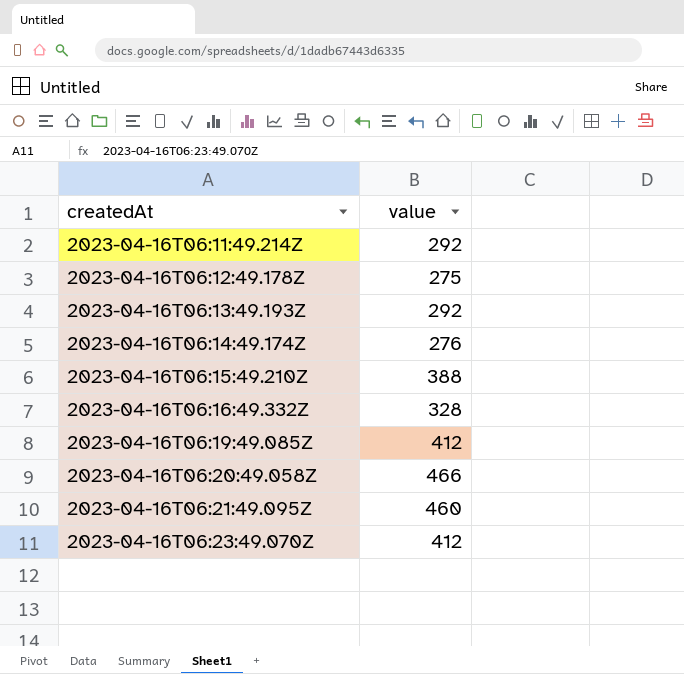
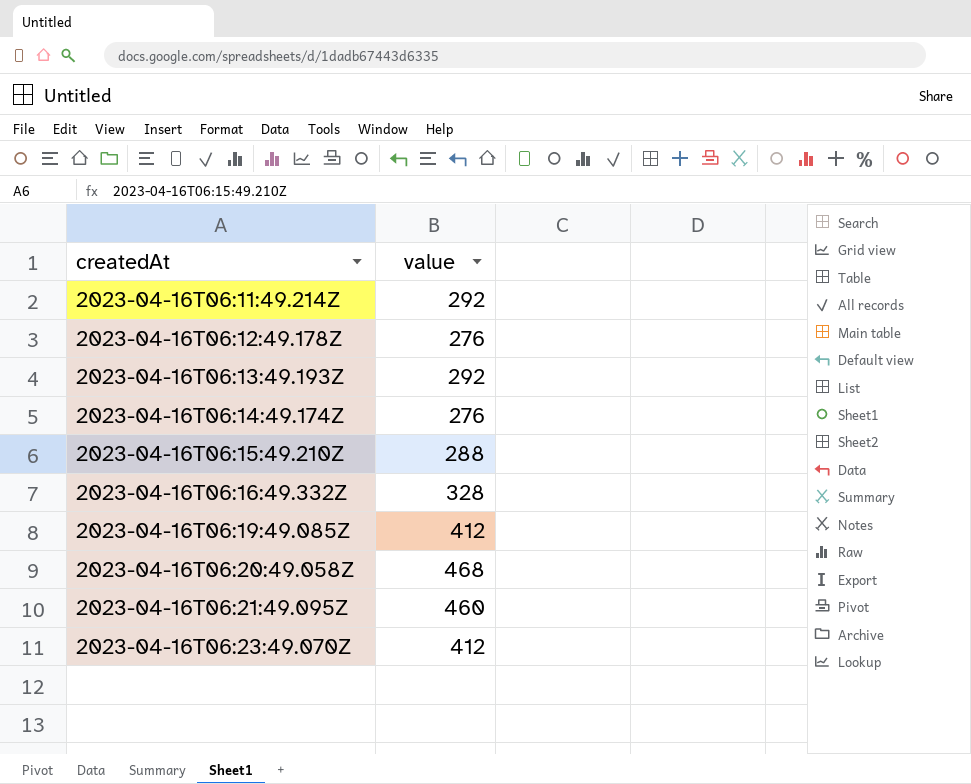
2023-04-16T06:12:49.178Z | value: 275 -> 276
2023-04-16T06:15:49.210Z | value: 388 -> 288
2023-04-16T06:20:49.058Z | value: 466 -> 468

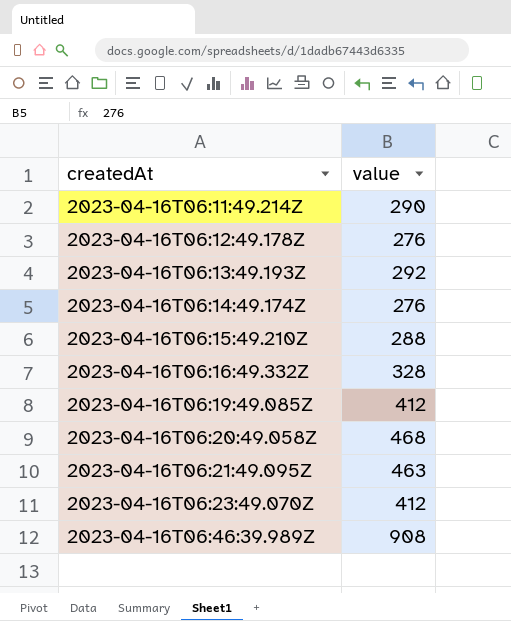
2023-04-16T06:11:49.214Z | value: 292 -> 290
2023-04-16T06:21:49.095Z | value: 460 -> 463
row 2023-04-16T06:46:39.989Z: none -> 908

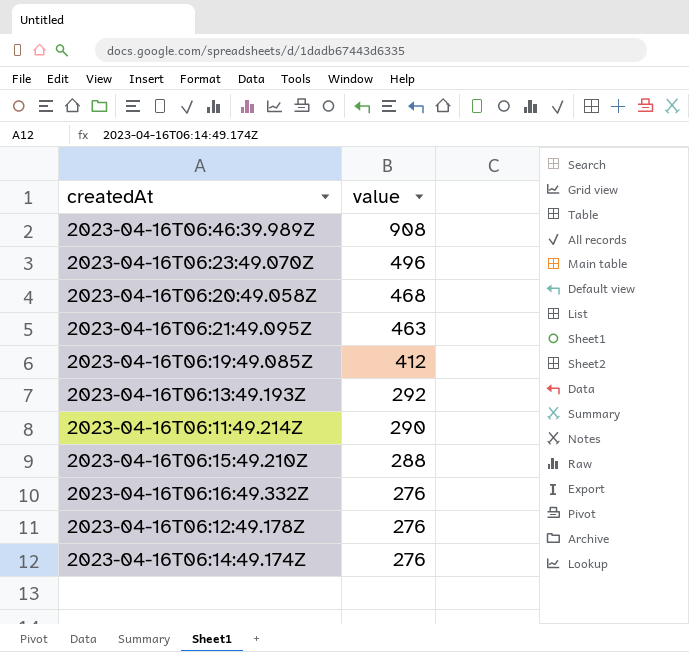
row order: createdAt ascending -> value descending
2023-04-16T06:23:49.070Z | value: 412 -> 496
2023-04-16T06:16:49.332Z | value: 328 -> 276

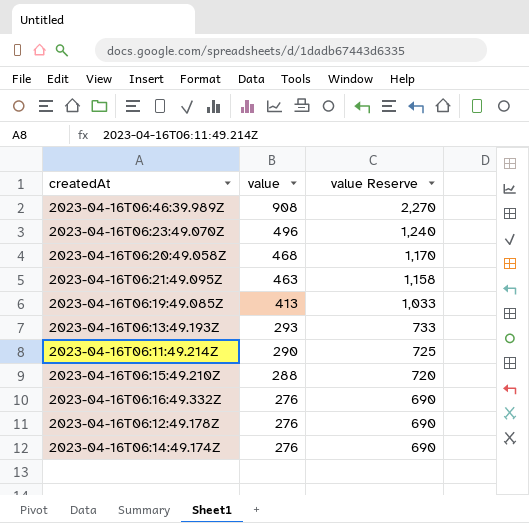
column value Reserve | formula: none -> [value] * 2.5
2023-04-16T06:19:49.085Z | value: 412 -> 413
2023-04-16T06:13:49.193Z | value: 292 -> 293

